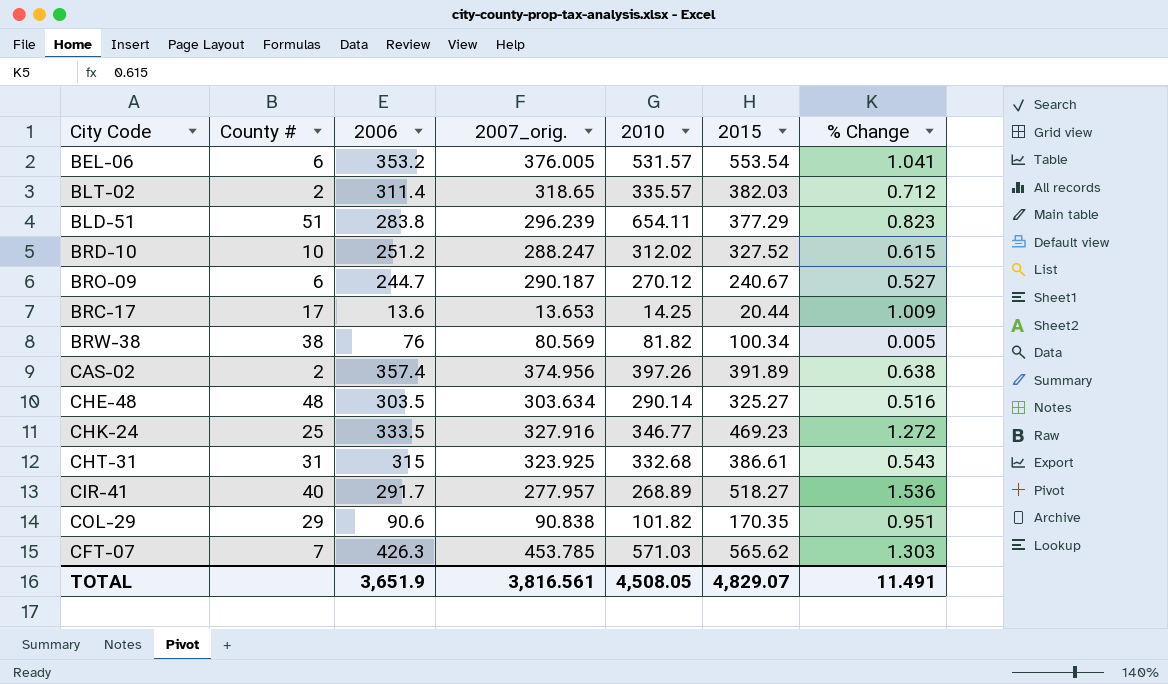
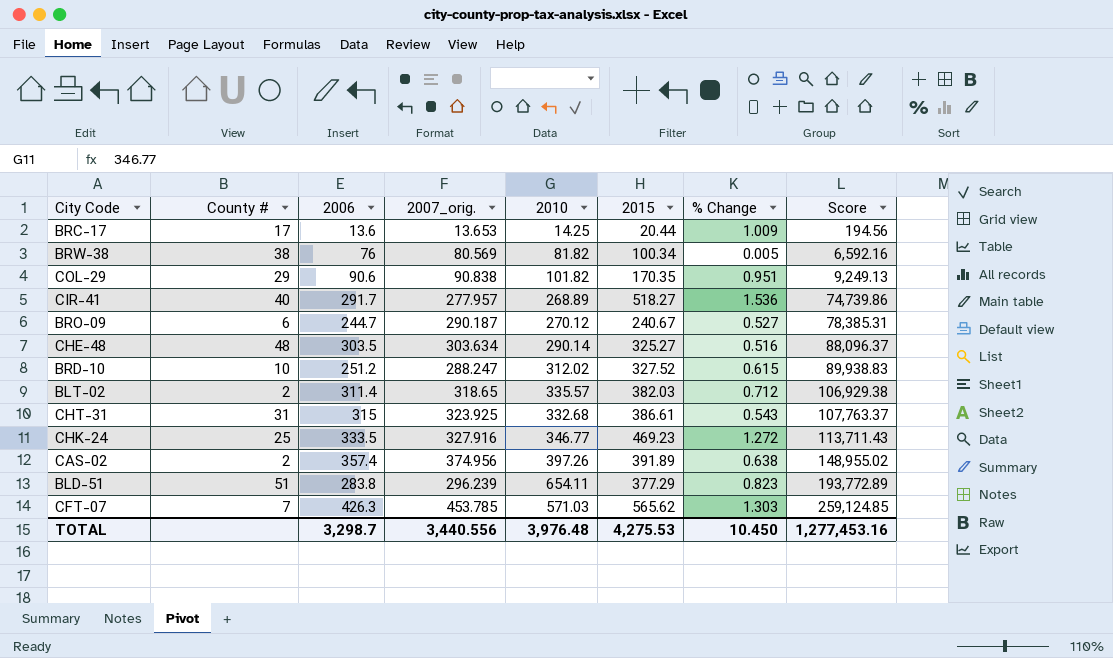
row order: none -> Score ascending
column Score | formula: none -> [2007_orig.] * [2010]
row BEL-06: 6 | 353.2 | 376.005 | 531.57 | 553.54 | 1.041 -> none
TOTAL | 2006: 3,651.9 -> 3,298.7
TOTAL | 2007_orig.: 3,816.561 -> 3,440.556
TOTAL | 2010: 4,508.05 -> 3,976.48
TOTAL | 2015: 4,829.07 -> 4,275.53
TOTAL | % Change: 11.491 -> 10.450

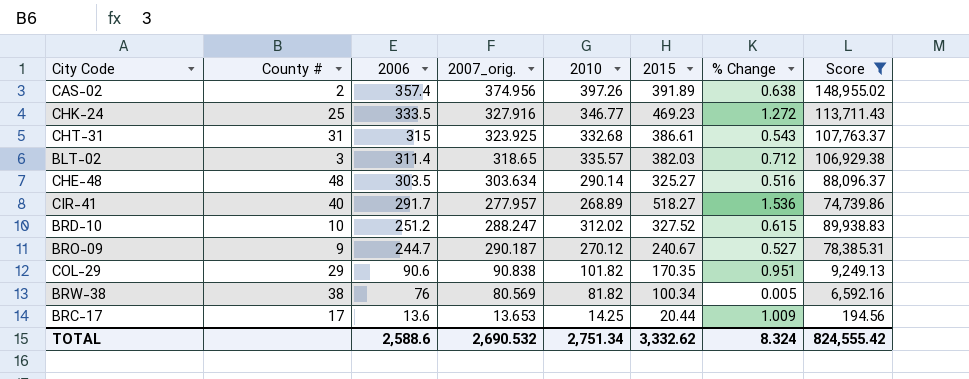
filter: none -> Score <= 148,955.02
row order: Score ascending -> 2006 descending
BLT-02 | County #: 2 -> 3
BRO-09 | County #: 6 -> 9
TOTAL | 2006: 3,298.7 -> 2,588.6
TOTAL | 2007_orig.: 3,440.556 -> 2,690.532
TOTAL | 2010: 3,976.48 -> 2,751.34
TOTAL | 2015: 4,275.53 -> 3,332.62
TOTAL | % Change: 10.450 -> 8.324
TOTAL | Score: 1,277,453.16 -> 824,555.42

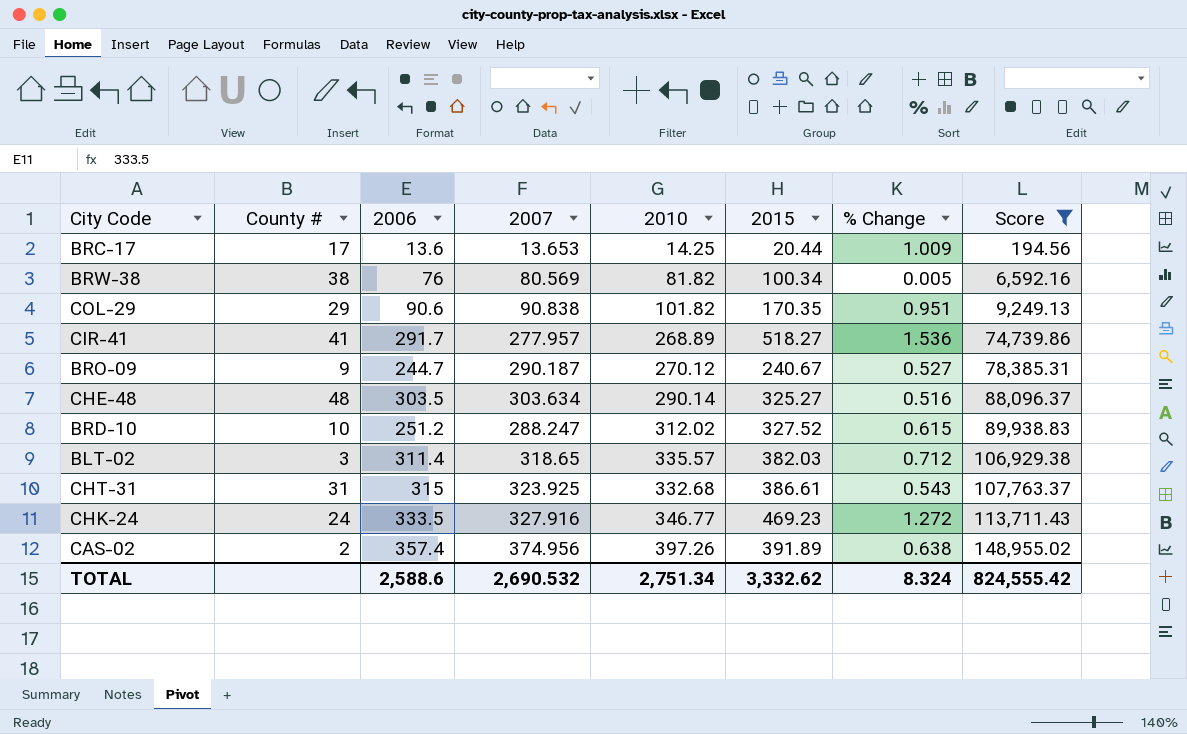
row order: 2006 descending -> Score ascending
column name: 2007_orig. -> 2007
CIR-41 | County #: 40 -> 41
CHK-24 | County #: 25 -> 24

